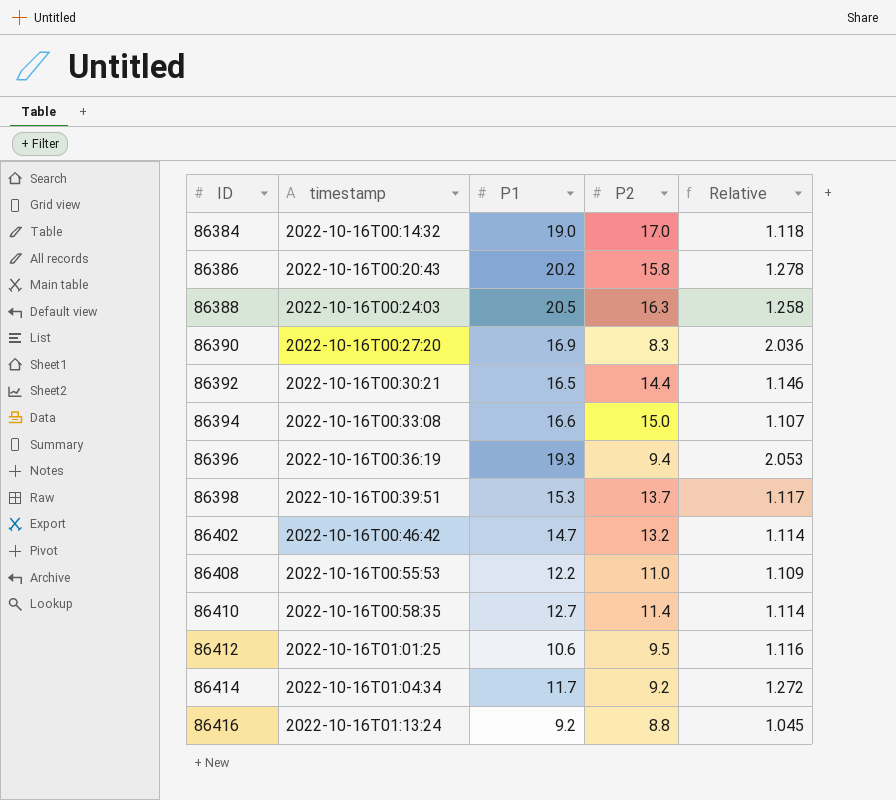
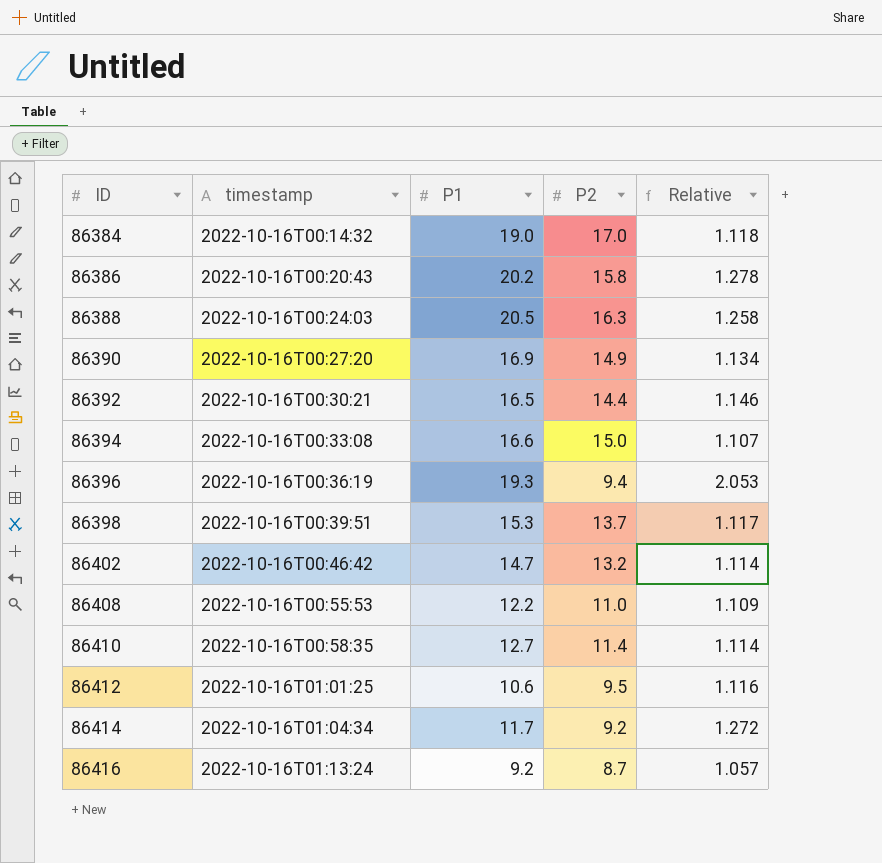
86390 | P2: 8.3 -> 14.9
86390 | Relative: 2.036 -> 1.134
86416 | P2: 8.8 -> 8.7
86416 | Relative: 1.045 -> 1.057

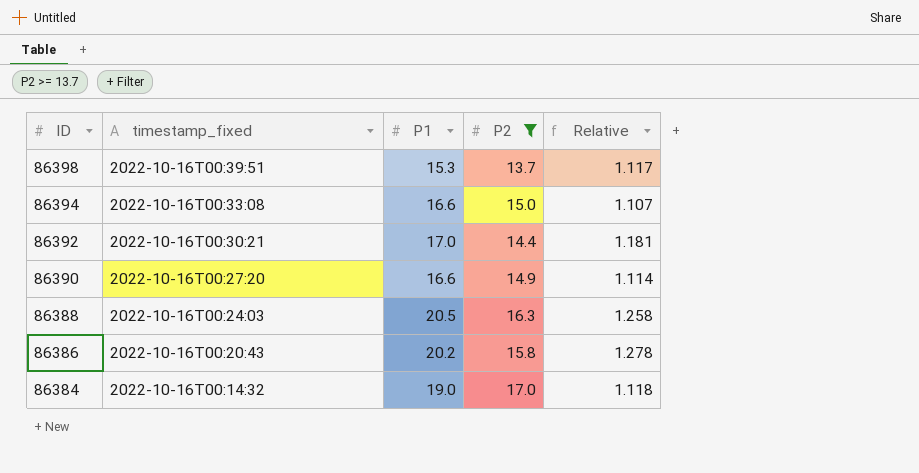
filter: none -> P2 >= 13.7
row order: ID ascending -> ID descending
column name: timestamp -> timestamp_fixed
86392 | P1: 16.5 -> 17.0
86392 | Relative: 1.146 -> 1.181
86390 | P1: 16.9 -> 16.6
86390 | Relative: 1.134 -> 1.114

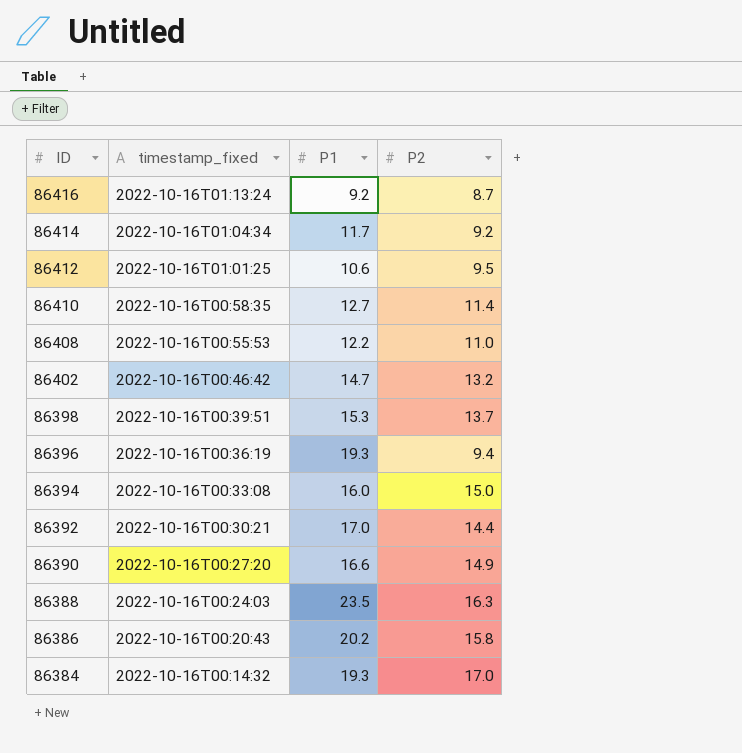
filter: P2 >= 13.7 -> none
column Relative | formula: [P1] / [P2] -> none
86394 | P1: 16.6 -> 16.0
86388 | P1: 20.5 -> 23.5
86384 | P1: 19.0 -> 19.3

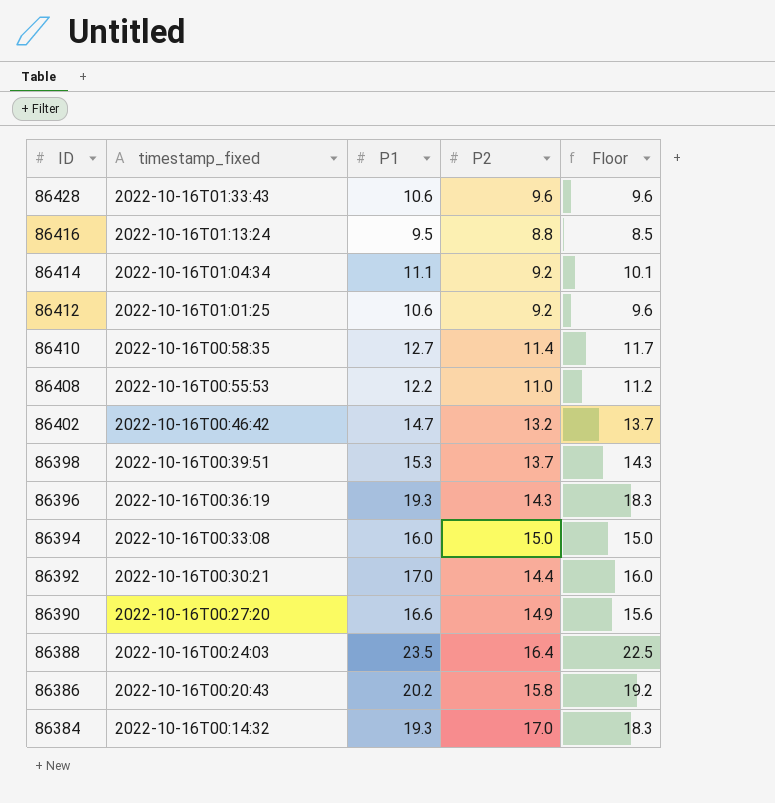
column Floor | formula: none -> [P1] - 1
row 86428: none -> 2022-10-16T01:33:43 | 10.6 | 9.6 | 9.6
86416 | P1: 9.2 -> 9.5
86416 | P2: 8.7 -> 8.8
86414 | P1: 11.7 -> 11.1
86412 | P2: 9.5 -> 9.2
86396 | P2: 9.4 -> 14.3
86388 | P2: 16.3 -> 16.4

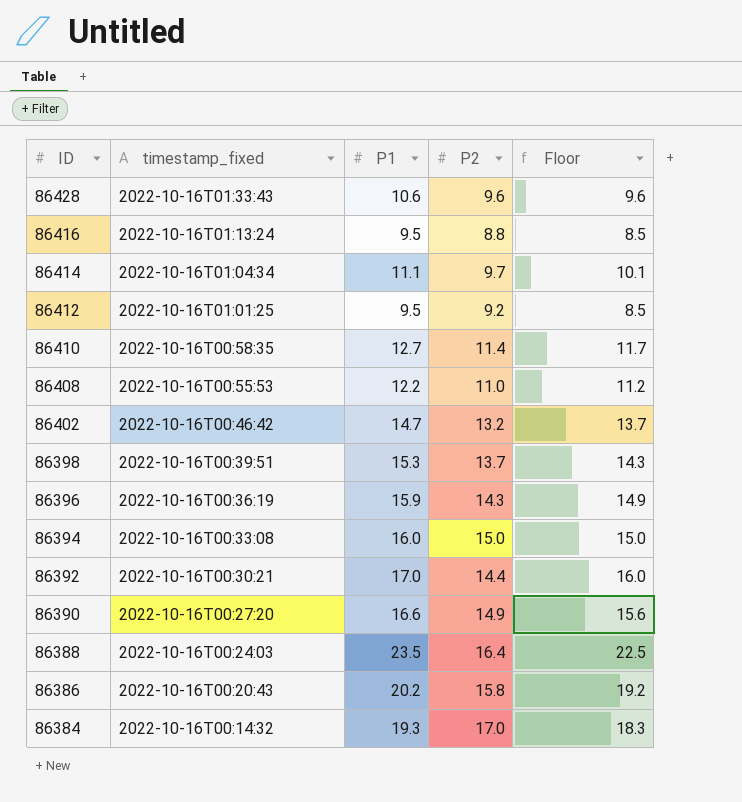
86414 | P2: 9.2 -> 9.7
86412 | P1: 10.6 -> 9.5
86412 | Floor: 9.6 -> 8.5
86396 | P1: 19.3 -> 15.9
86396 | Floor: 18.3 -> 14.9

